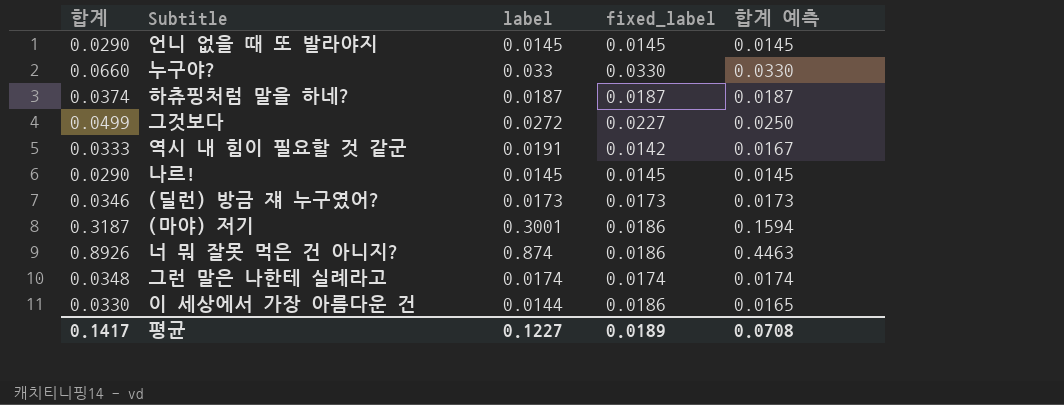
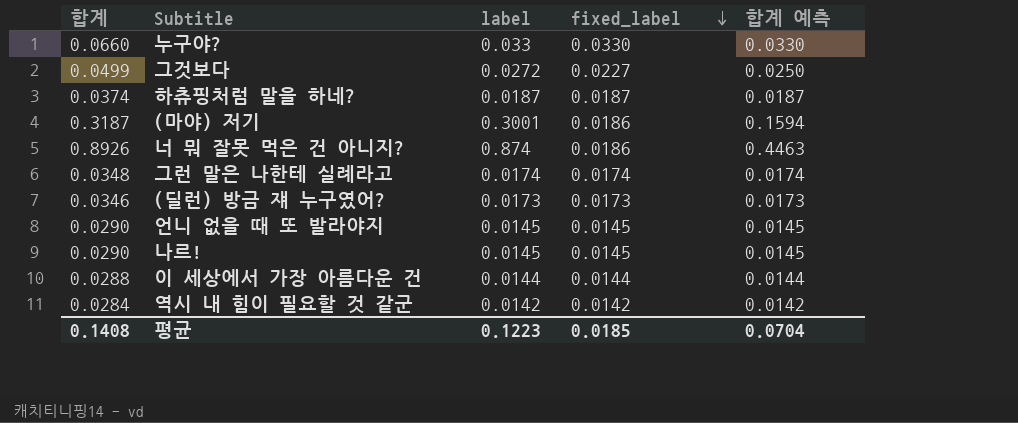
row order: none -> fixed_label descending
이 세상에서 가장 아름다운 건 | 합계: 0.0330 -> 0.0288
이 세상에서 가장 아름다운 건 | fixed_label: 0.0186 -> 0.0144
이 세상에서 가장 아름다운 건 | 합계 예측: 0.0165 -> 0.0144
역시 내 힘이 필요할 것 같군 | 합계: 0.0333 -> 0.0284
역시 내 힘이 필요할 것 같군 | label: 0.0191 -> 0.0142
역시 내 힘이 필요할 것 같군 | 합계 예측: 0.0167 -> 0.0142
평균 | 합계: 0.1417 -> 0.1408
평균 | label: 0.1227 -> 0.1223
평균 | fixed_label: 0.0189 -> 0.0185
평균 | 합계 예측: 0.0708 -> 0.0704

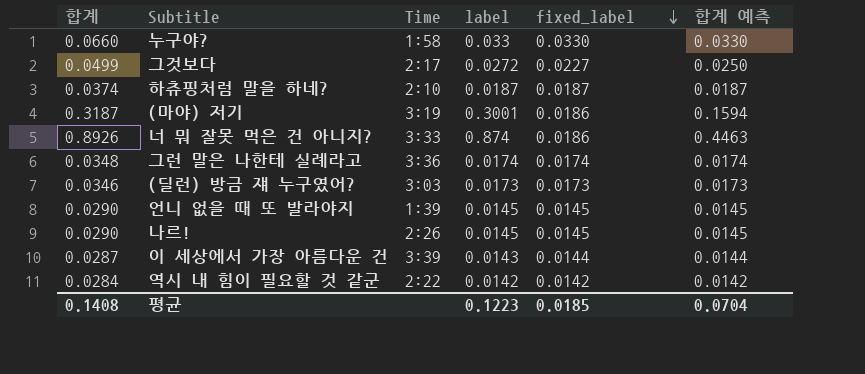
column Time | position: none -> 3
이 세상에서 가장 아름다운 건 | 합계: 0.0288 -> 0.0287
이 세상에서 가장 아름다운 건 | label: 0.0144 -> 0.0143

